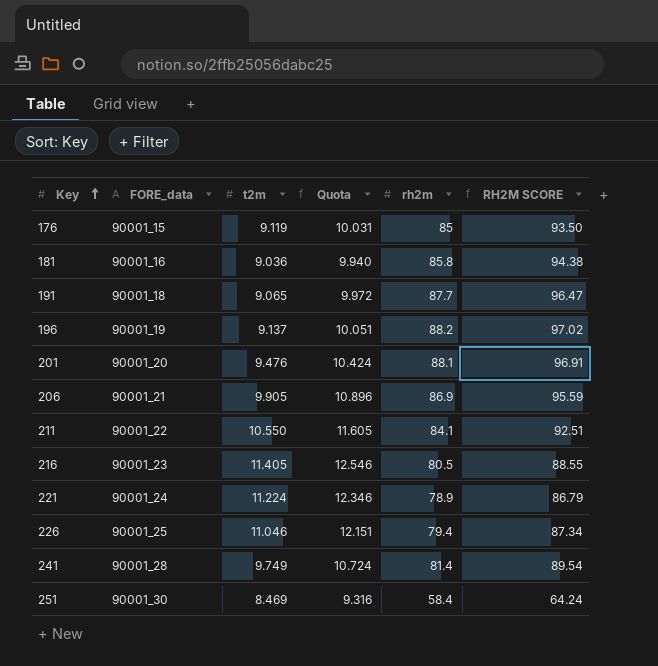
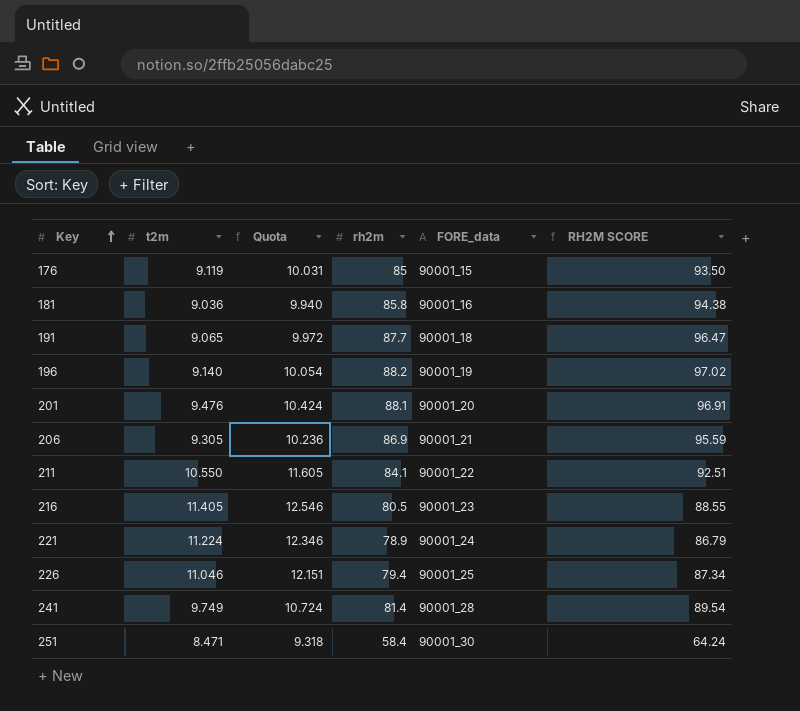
column FORE_data | position: 2 -> 5
196 | t2m: 9.137 -> 9.140
196 | Quota: 10.051 -> 10.054
206 | t2m: 9.905 -> 9.305
206 | Quota: 10.896 -> 10.236
251 | t2m: 8.469 -> 8.471
251 | Quota: 9.316 -> 9.318

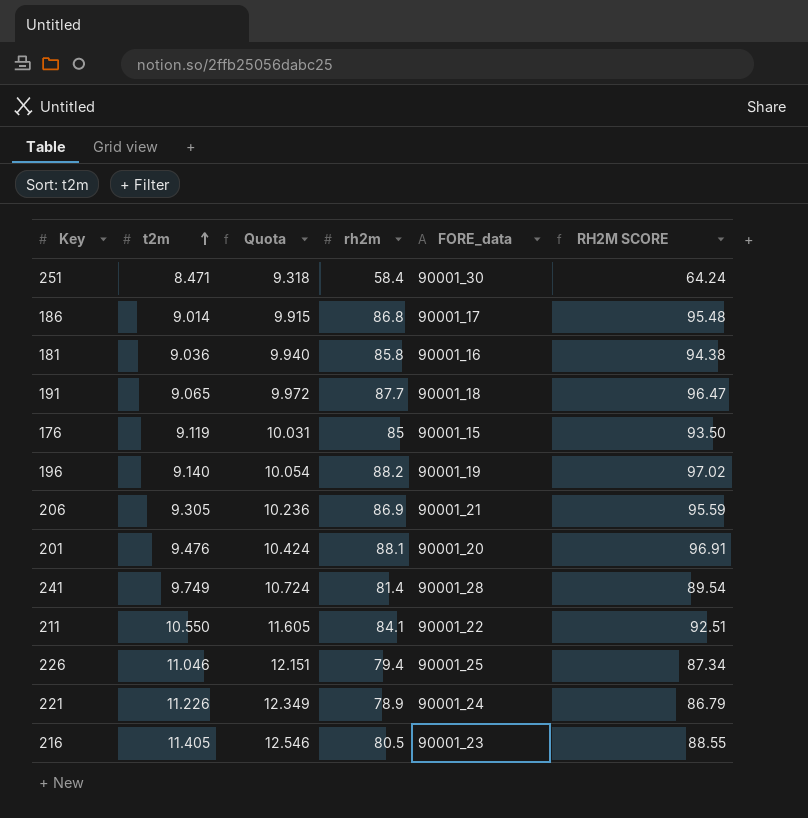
row order: Key ascending -> t2m ascending
row 186: none -> 9.014 | 9.915 | 86.8 | 90001_17 | 95.48
221 | t2m: 11.224 -> 11.226
221 | Quota: 12.346 -> 12.349

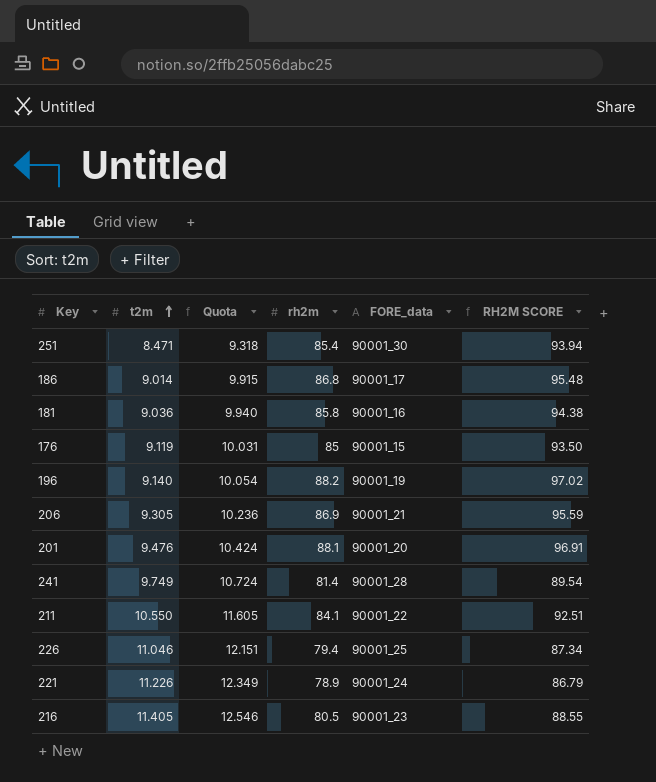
row 191: 9.065 | 9.972 | 87.7 | 90001_18 | 96.47 -> none
251 | rh2m: 58.4 -> 85.4
251 | RH2M SCORE: 64.24 -> 93.94

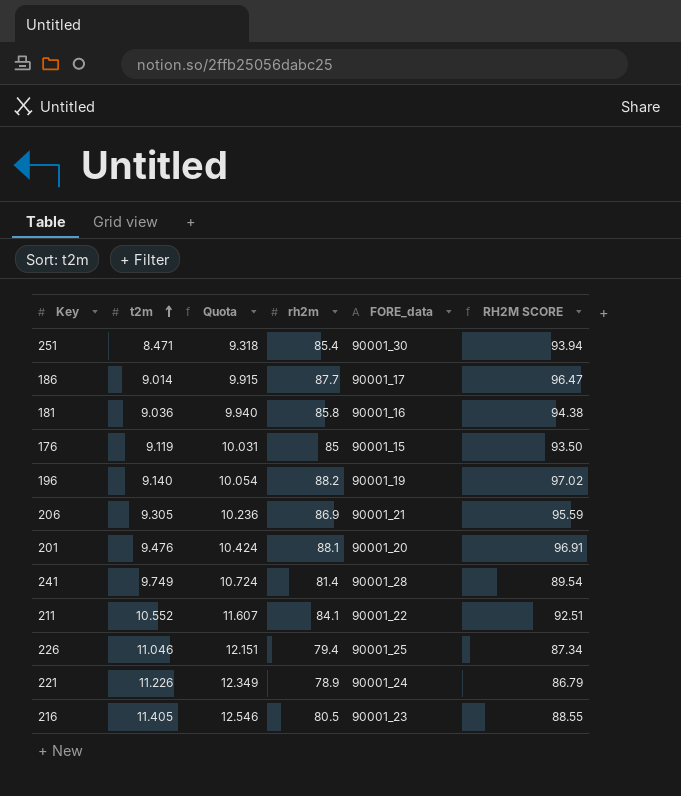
186 | rh2m: 86.8 -> 87.7
186 | RH2M SCORE: 95.48 -> 96.47
211 | t2m: 10.550 -> 10.552
211 | Quota: 11.605 -> 11.607

